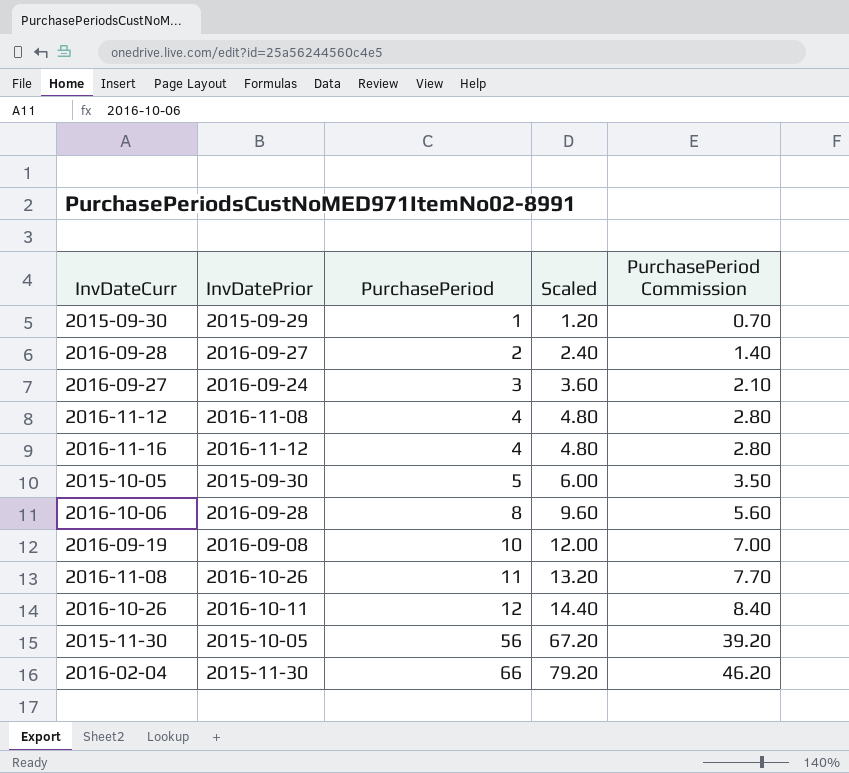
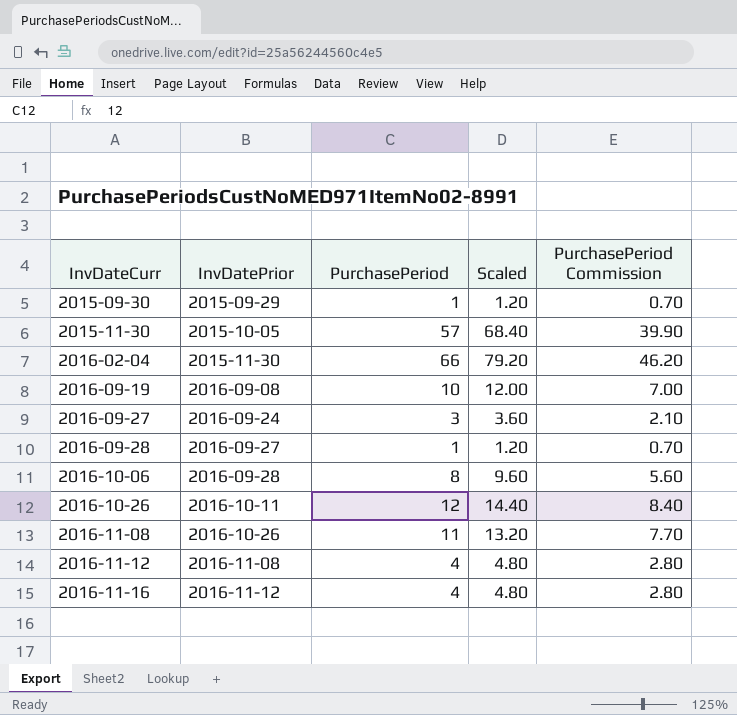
row order: PurchasePeriod ascending -> InvDateCurr ascending
row 2015-10-05: 2015-09-30 | 5 | 6.00 | 3.50 -> none
2015-11-30 | PurchasePeriod: 56 -> 57
2015-11-30 | Scaled: 67.20 -> 68.40
2015-11-30 | PurchasePeriod Commission: 39.20 -> 39.90
2016-09-28 | PurchasePeriod: 2 -> 1
2016-09-28 | Scaled: 2.40 -> 1.20
2016-09-28 | PurchasePeriod Commission: 1.40 -> 0.70

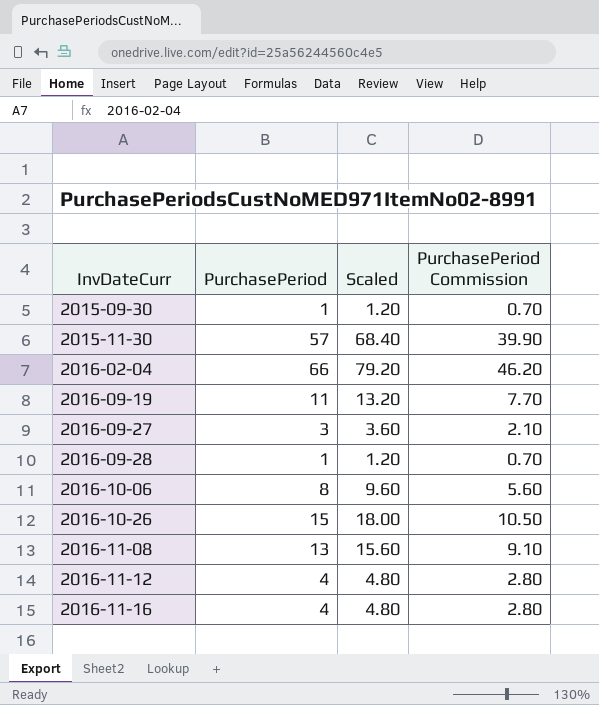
column InvDatePrior | position: 2 -> none
2016-09-19 | PurchasePeriod: 10 -> 11
2016-09-19 | Scaled: 12.00 -> 13.20
2016-09-19 | PurchasePeriod Commission: 7.00 -> 7.70
2016-10-26 | PurchasePeriod: 12 -> 15
2016-10-26 | Scaled: 14.40 -> 18.00
2016-10-26 | PurchasePeriod Commission: 8.40 -> 10.50
2016-11-08 | PurchasePeriod: 11 -> 13
2016-11-08 | Scaled: 13.20 -> 15.60
2016-11-08 | PurchasePeriod Commission: 7.70 -> 9.10

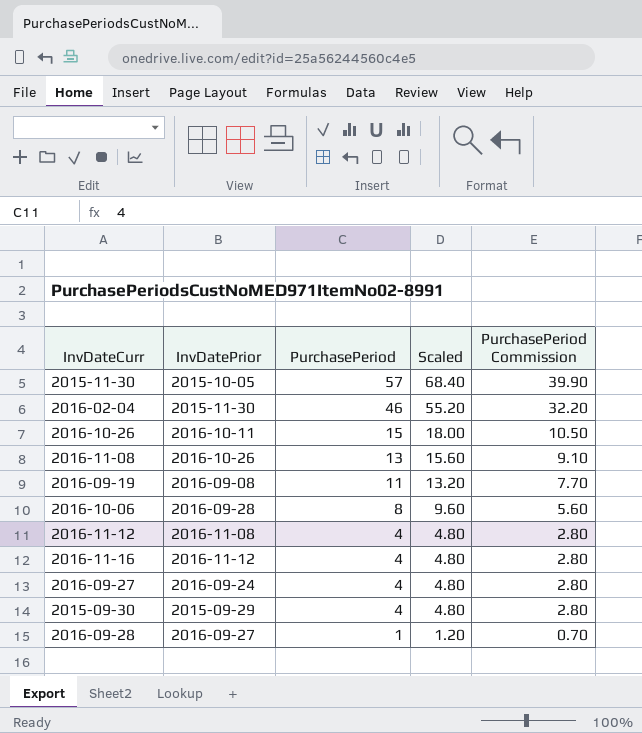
row order: InvDateCurr ascending -> PurchasePeriod descending
column InvDatePrior | position: none -> 2
2016-02-04 | PurchasePeriod: 66 -> 46
2016-02-04 | Scaled: 79.20 -> 55.20
2016-02-04 | PurchasePeriod Commission: 46.20 -> 32.20
2016-09-27 | PurchasePeriod: 3 -> 4
2016-09-27 | Scaled: 3.60 -> 4.80
2016-09-27 | PurchasePeriod Commission: 2.10 -> 2.80
2015-09-30 | PurchasePeriod: 1 -> 4
2015-09-30 | Scaled: 1.20 -> 4.80
2015-09-30 | PurchasePeriod Commission: 0.70 -> 2.80

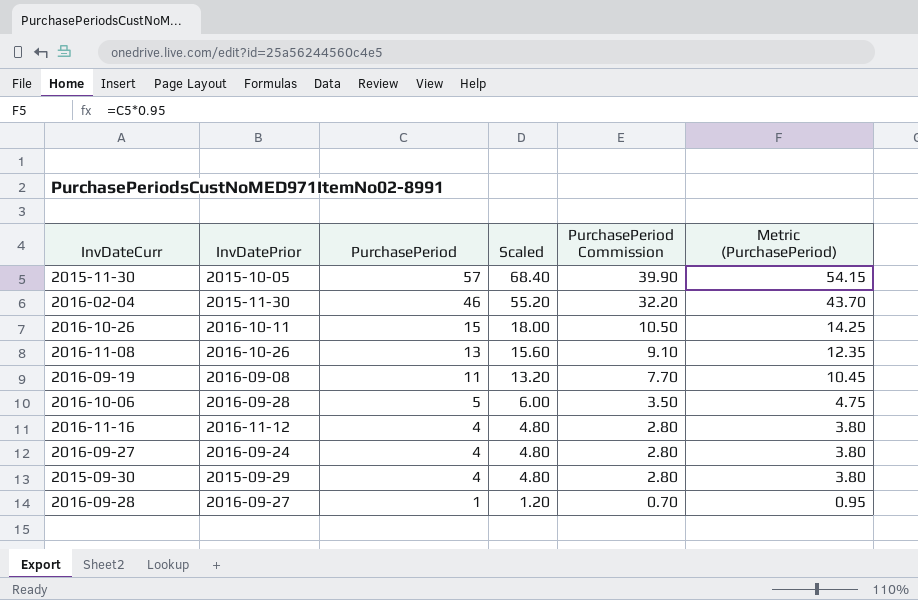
column Metric (PurchasePeriod) | formula: none -> [PurchasePeriod] * 0.95
row 2016-11-12: 2016-11-08 | 4 | 4.80 | 2.80 -> none
2016-10-06 | PurchasePeriod: 8 -> 5
2016-10-06 | Scaled: 9.60 -> 6.00
2016-10-06 | PurchasePeriod Commission: 5.60 -> 3.50

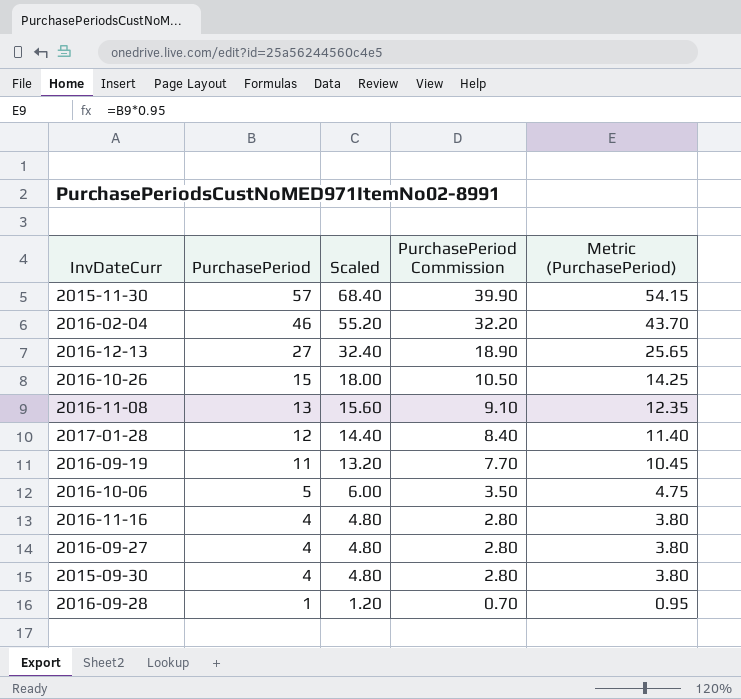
column InvDatePrior | position: 2 -> none
row 2016-12-13: none -> 27 | 32.40 | 18.90 | 25.65
row 2017-01-28: none -> 12 | 14.40 | 8.40 | 11.40

